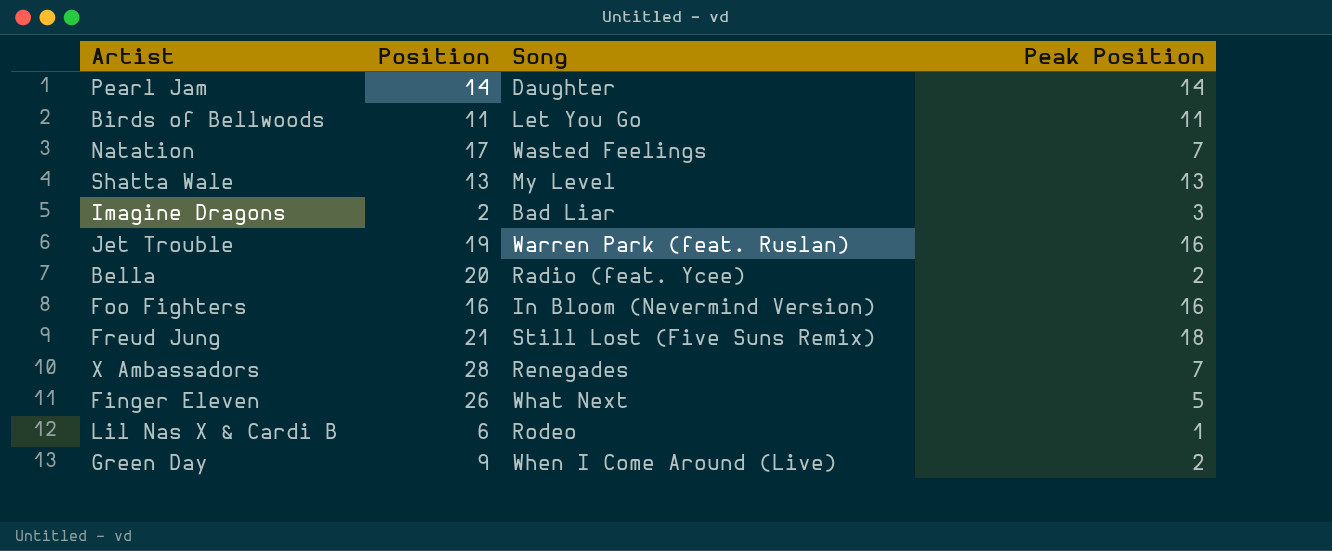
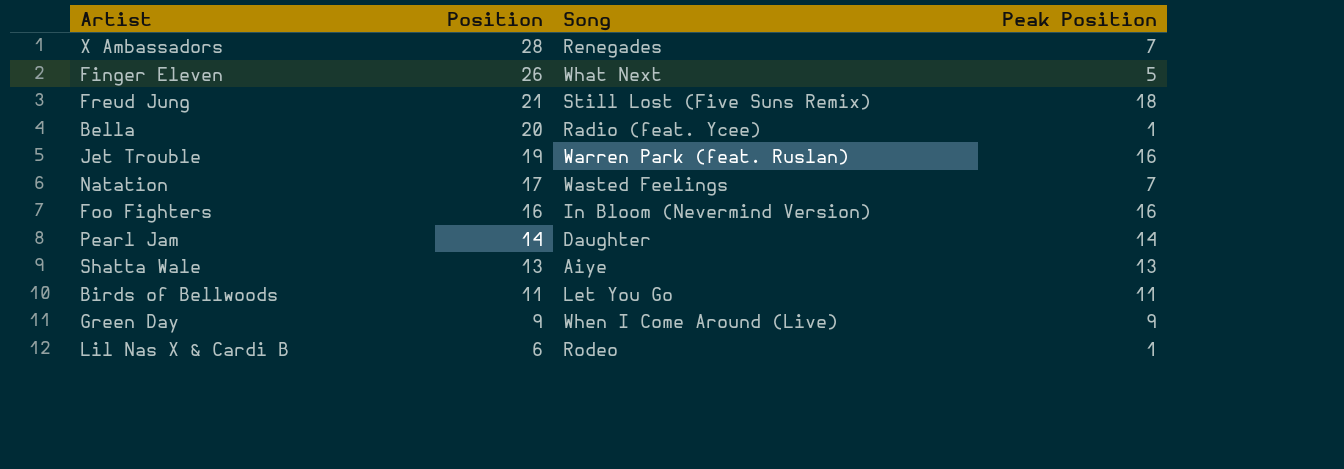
row order: none -> Position descending
row Imagine Dragons: 2 | Bad Liar | 3 -> none
Bella | Peak Position: 2 -> 1
Shatta Wale | Song: My Level -> Aiye
Green Day | Peak Position: 2 -> 9

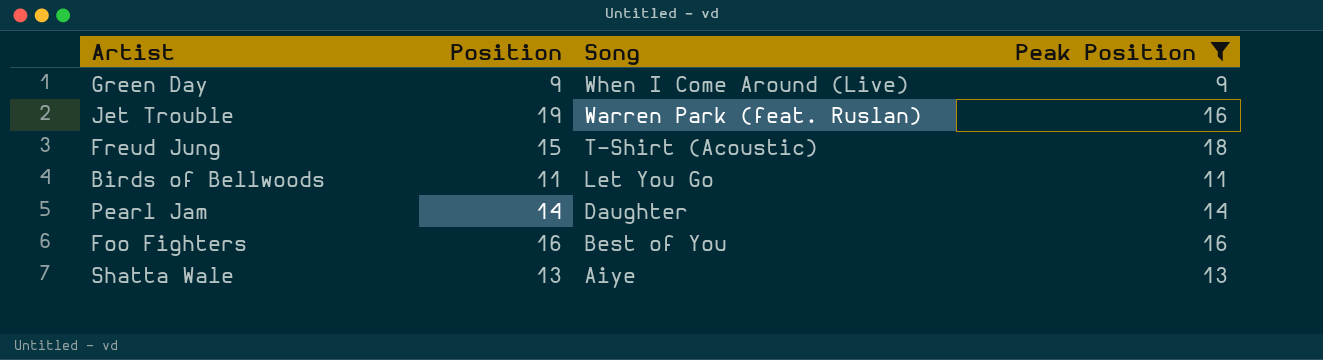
filter: none -> Peak Position >= 9
row order: Position descending -> Song descending
Freud Jung | Position: 21 -> 15
Freud Jung | Song: Still Lost (Five Suns Remix) -> T-Shirt (Acoustic)
Foo Fighters | Song: In Bloom (Nevermind Version) -> Best of You

